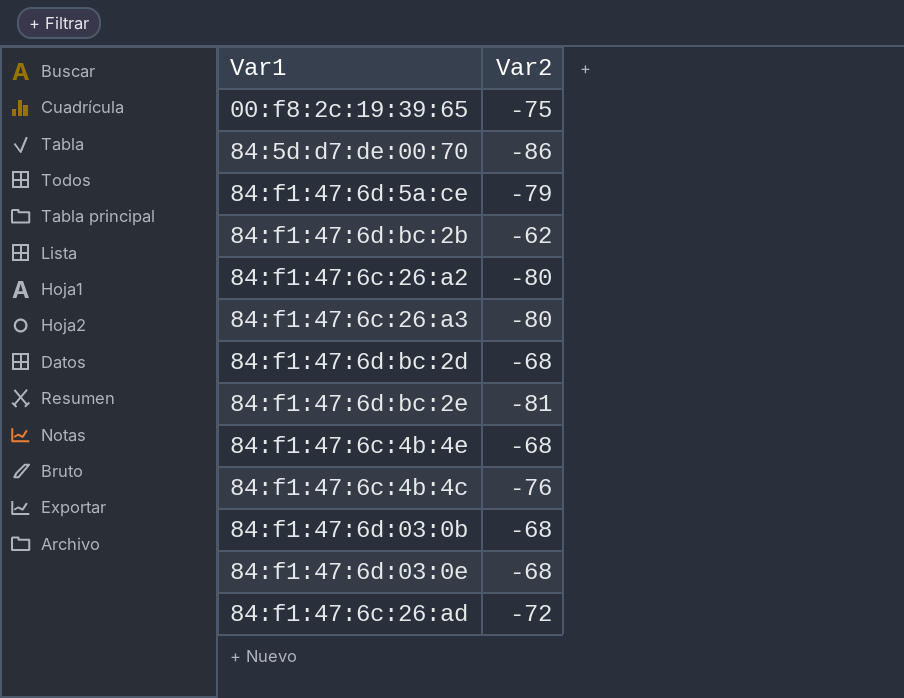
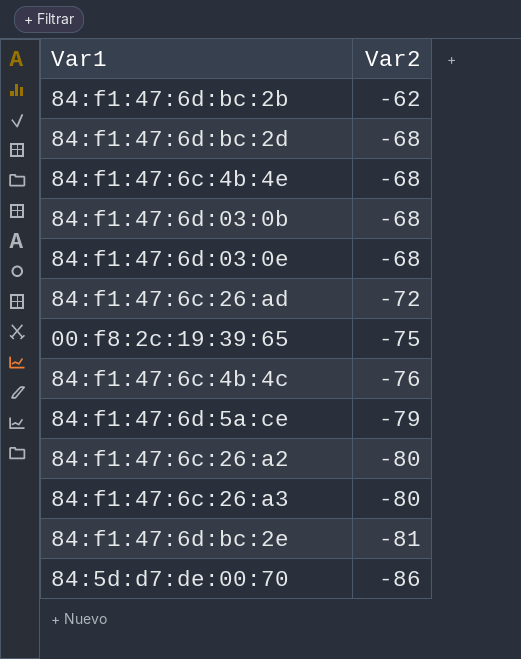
row order: none -> Var2 descending

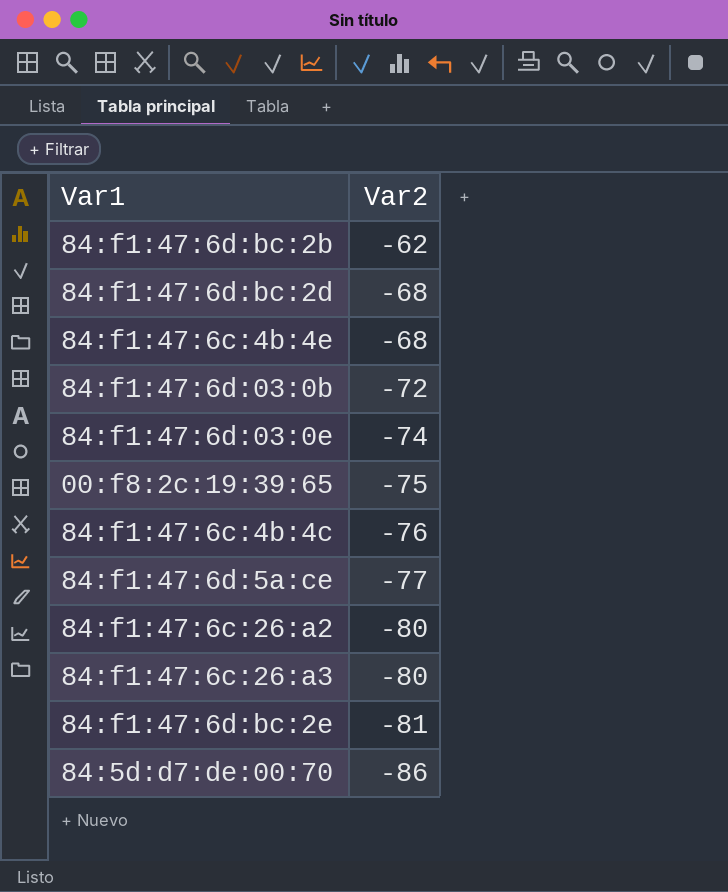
row 84:f1:47:6c:26:ad: -72 -> none
84:f1:47:6d:03:0b | Var2: -68 -> -72
84:f1:47:6d:03:0e | Var2: -68 -> -74
84:f1:47:6d:5a:ce | Var2: -79 -> -77

